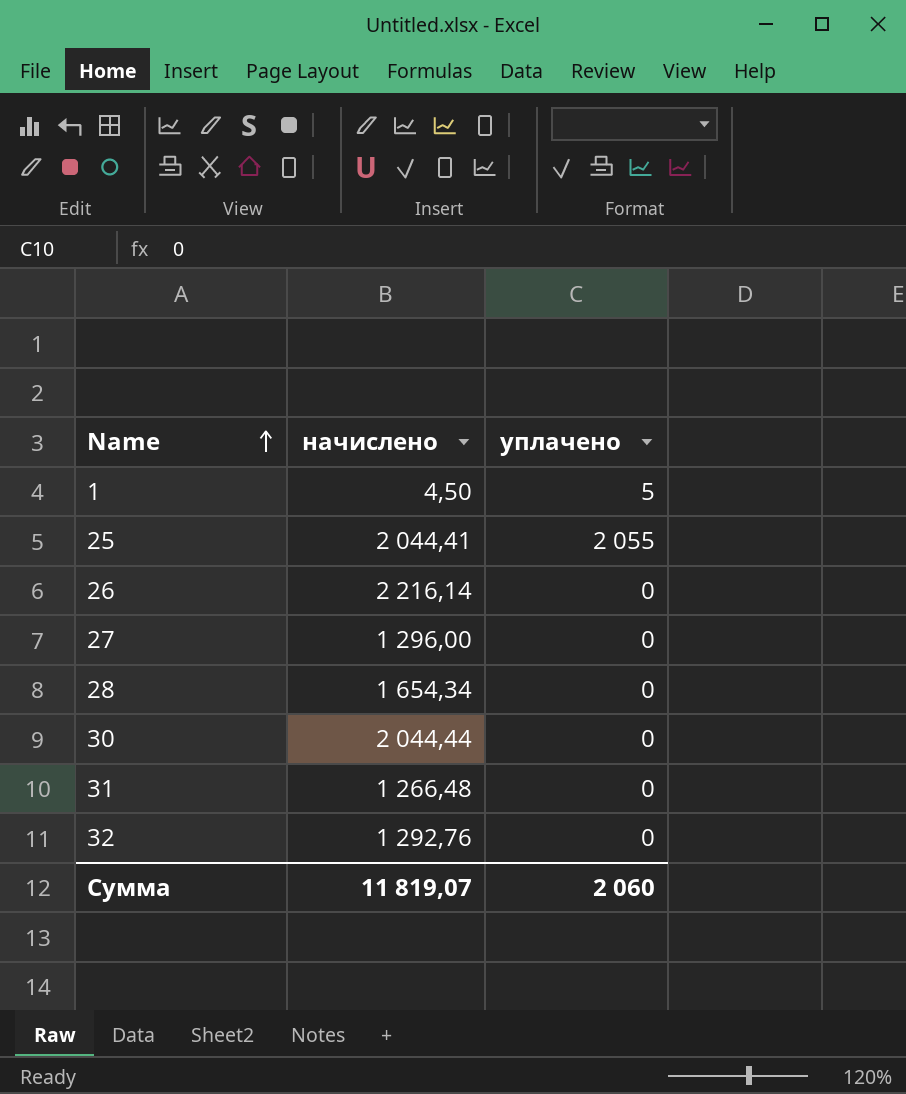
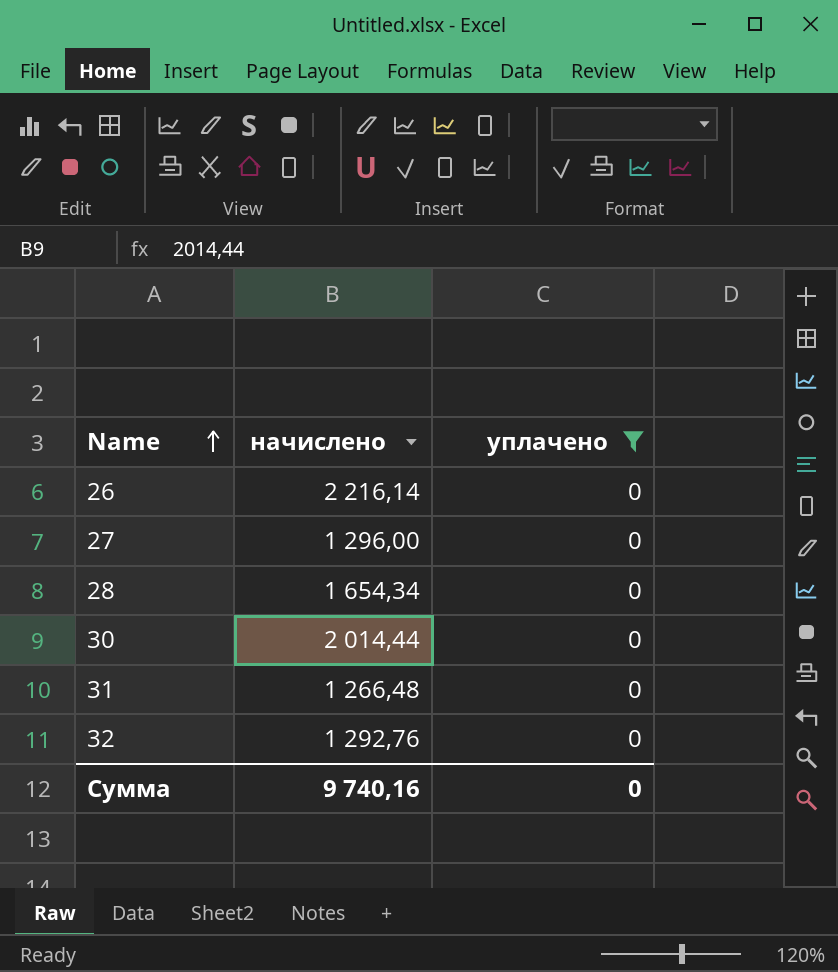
filter: none -> уплачено = 0
30 | начислено: 2 044,44 -> 2 014,44
Сумма | начислено: 11 819,07 -> 9 740,16
Сумма | уплачено: 2 060 -> 0

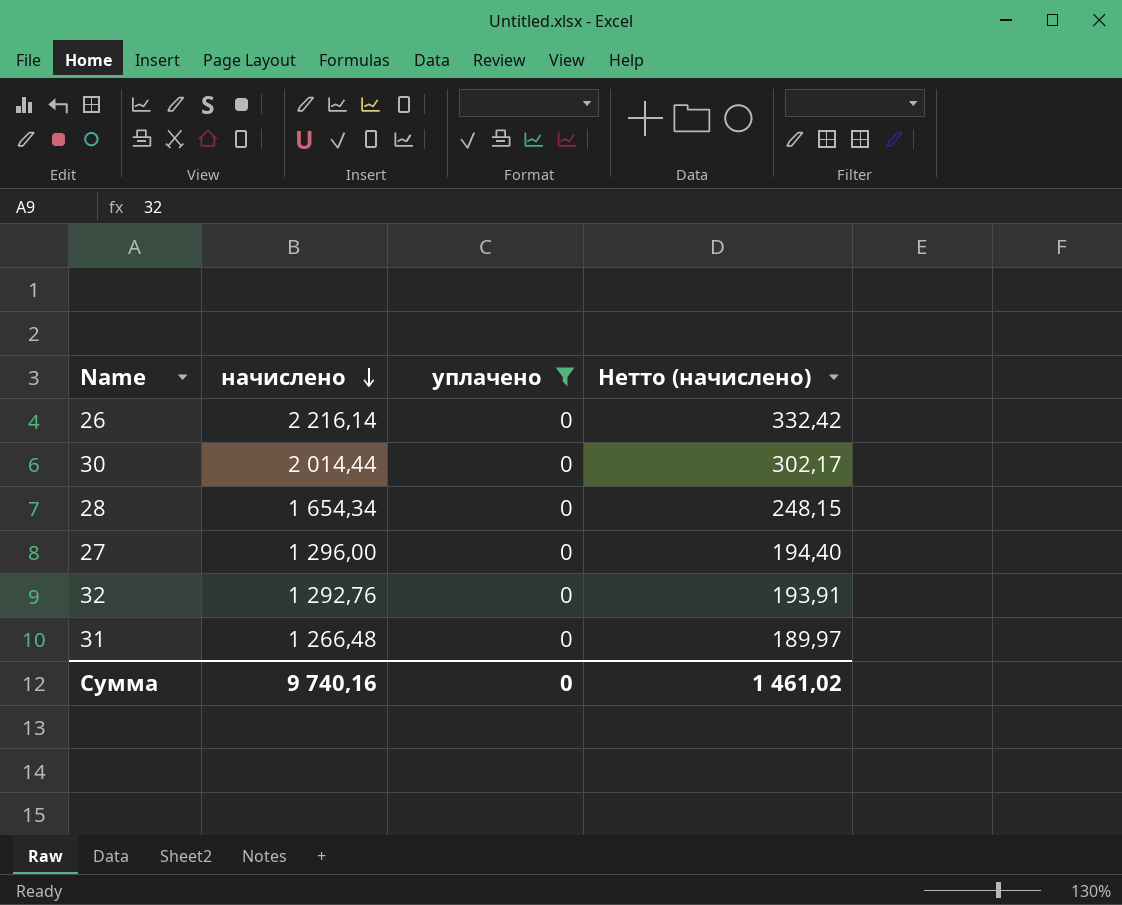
row order: Name ascending -> начислено descending
column Нетто (начислено) | formula: none -> [начислено] * 0,15

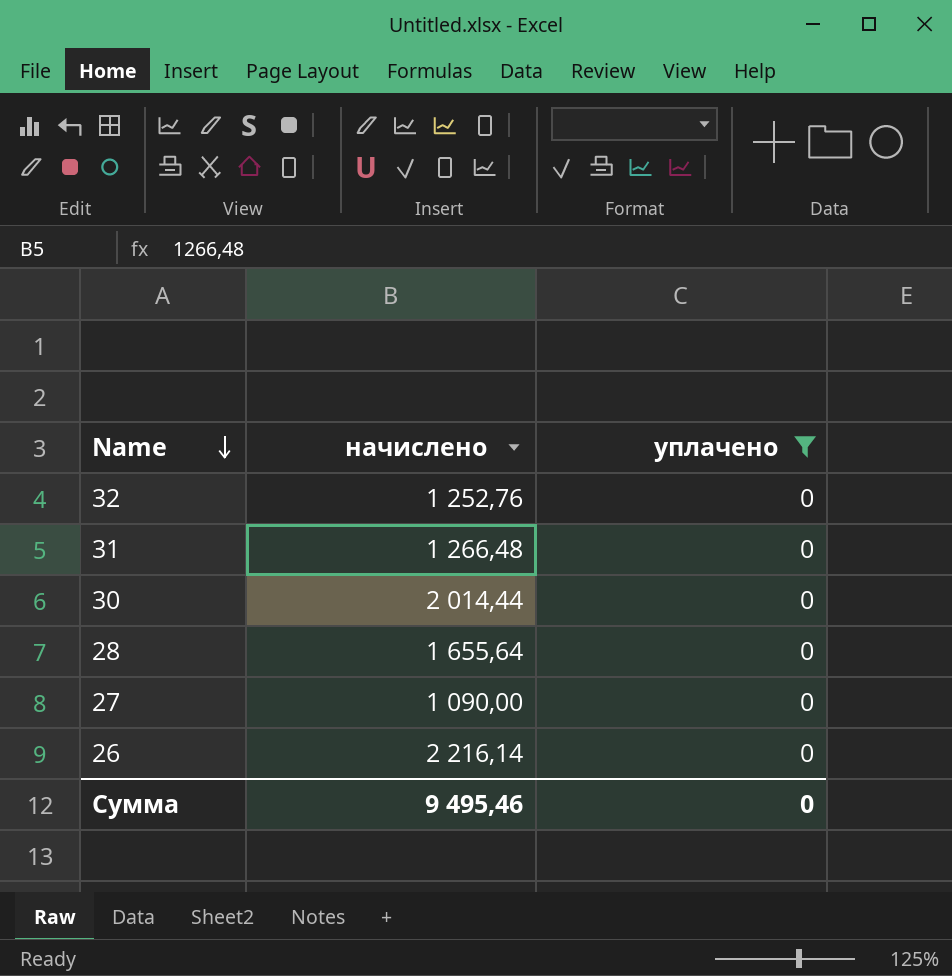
row order: начислено descending -> Name descending
column Нетто (начислено) | formula: [начислено] * 0,15 -> none
32 | начислено: 1 292,76 -> 1 252,76
28 | начислено: 1 654,34 -> 1 655,64
27 | начислено: 1 296,00 -> 1 090,00
Сумма | начислено: 9 740,16 -> 9 495,46

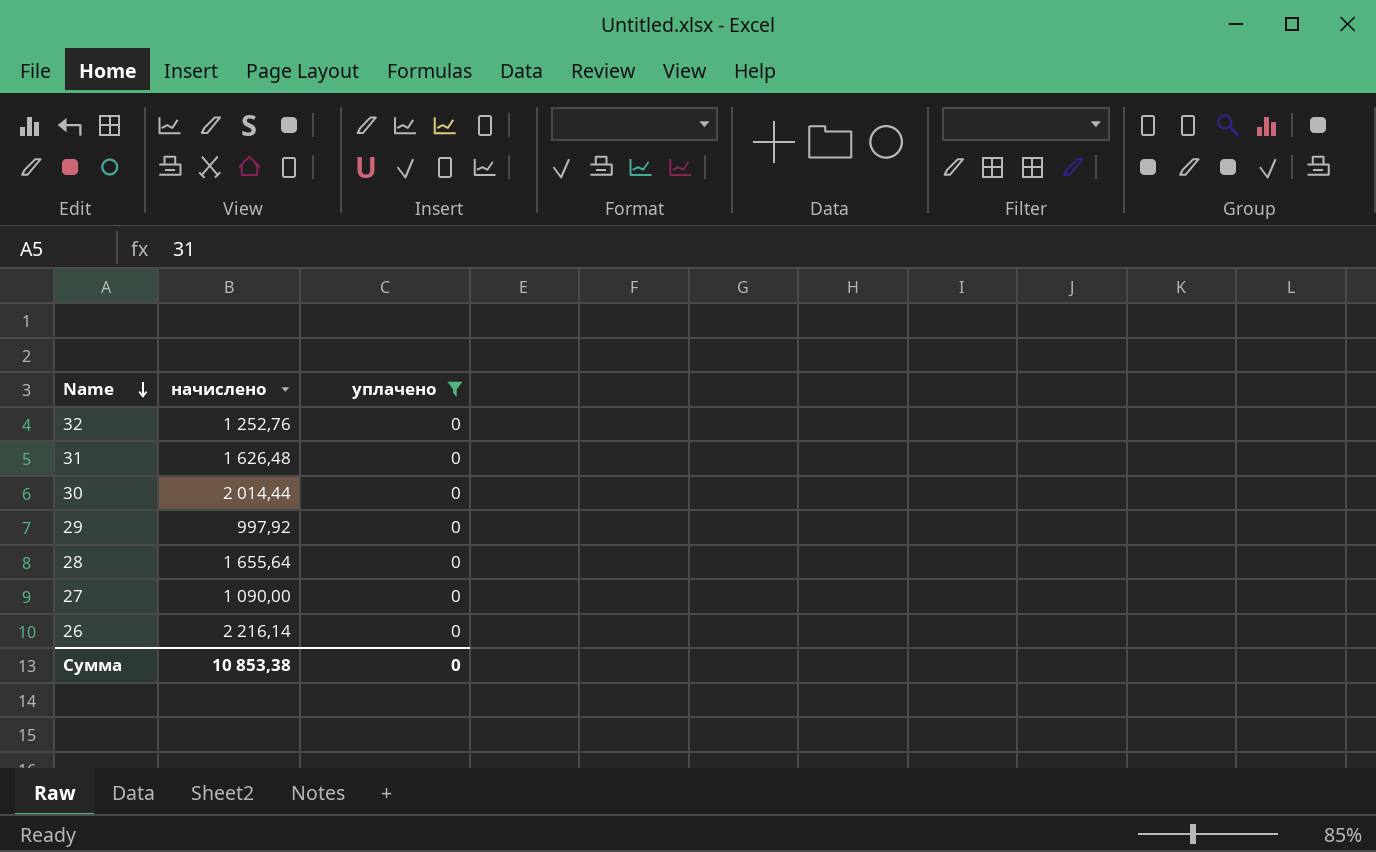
31 | начислено: 1 266,48 -> 1 626,48
row 29: none -> 997,92 | 0
Сумма | начислено: 9 495,46 -> 10 853,38

